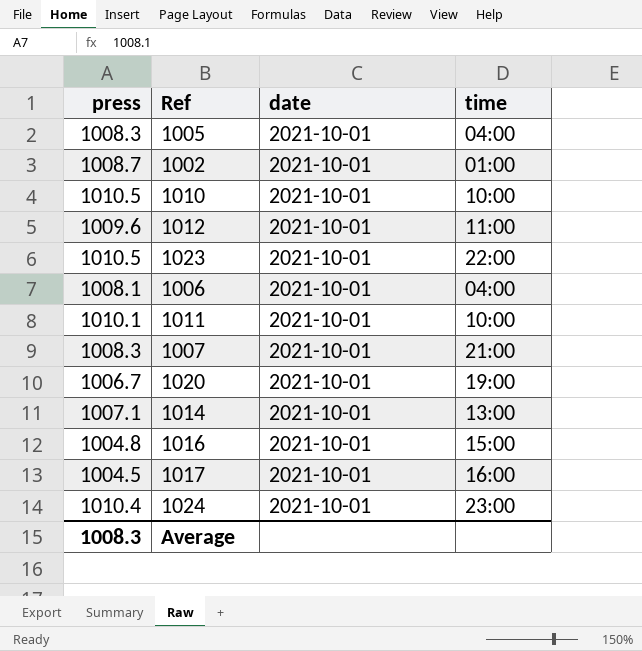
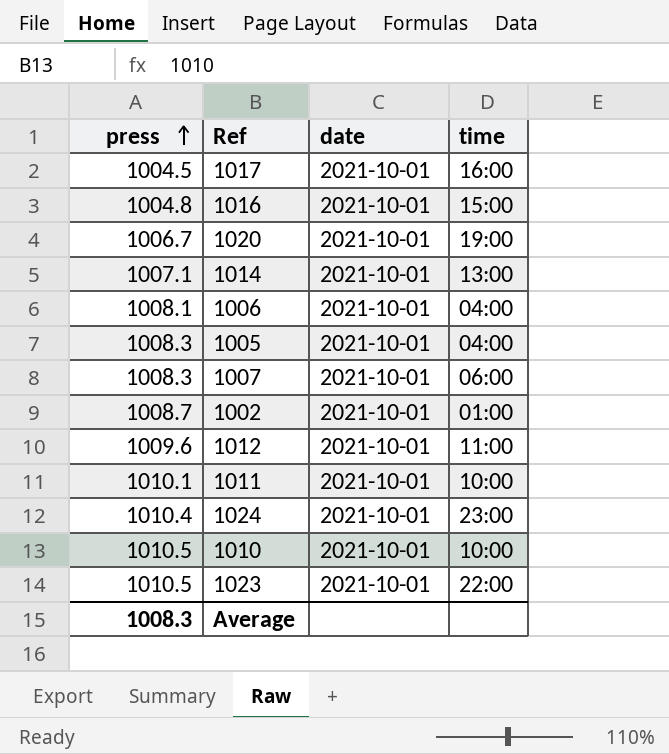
row order: none -> press ascending
1007 | time: 21:00 -> 06:00

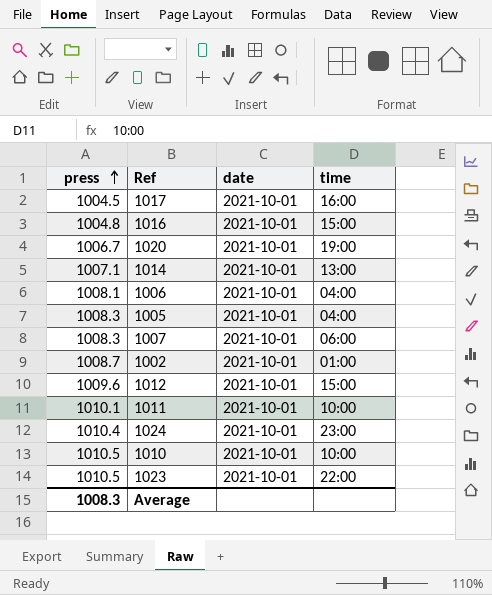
1012 | time: 11:00 -> 15:00

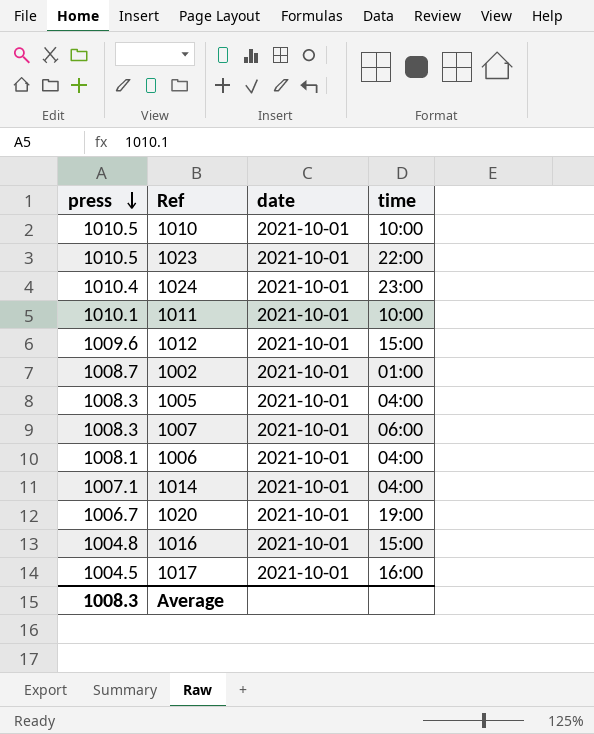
row order: press ascending -> press descending
1014 | time: 13:00 -> 04:00

